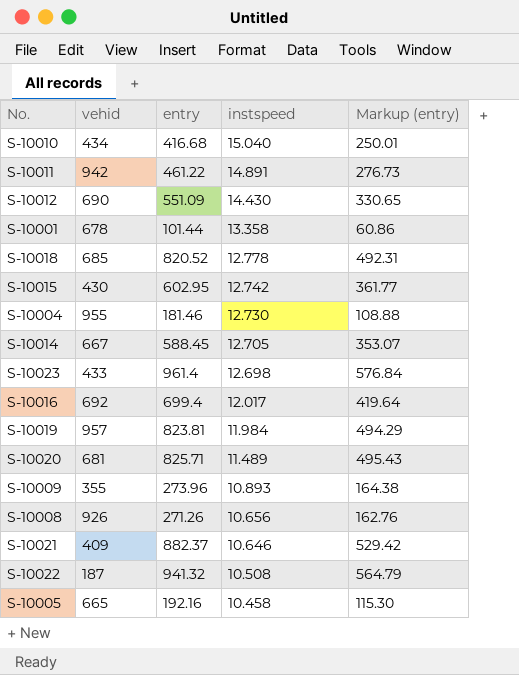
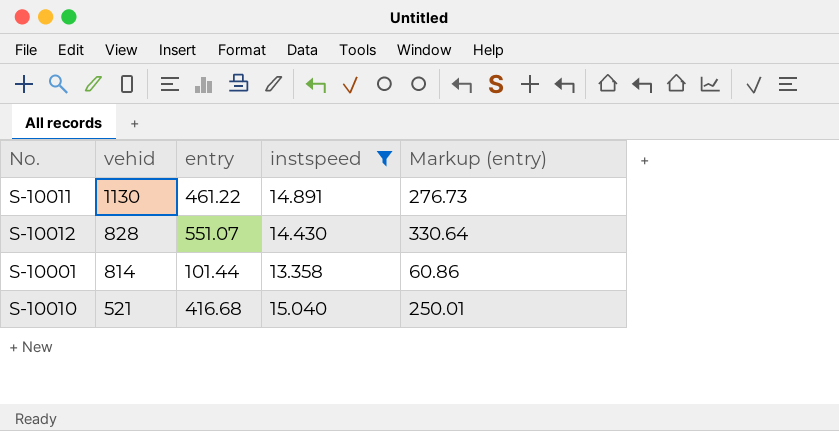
filter: none -> instspeed >= 13.358
row order: instspeed descending -> vehid descending
S-10011 | vehid: 942 -> 1130
S-10012 | vehid: 690 -> 828
S-10012 | entry: 551.09 -> 551.07
S-10012 | Markup (entry): 330.65 -> 330.64
S-10001 | vehid: 678 -> 814
S-10010 | vehid: 434 -> 521

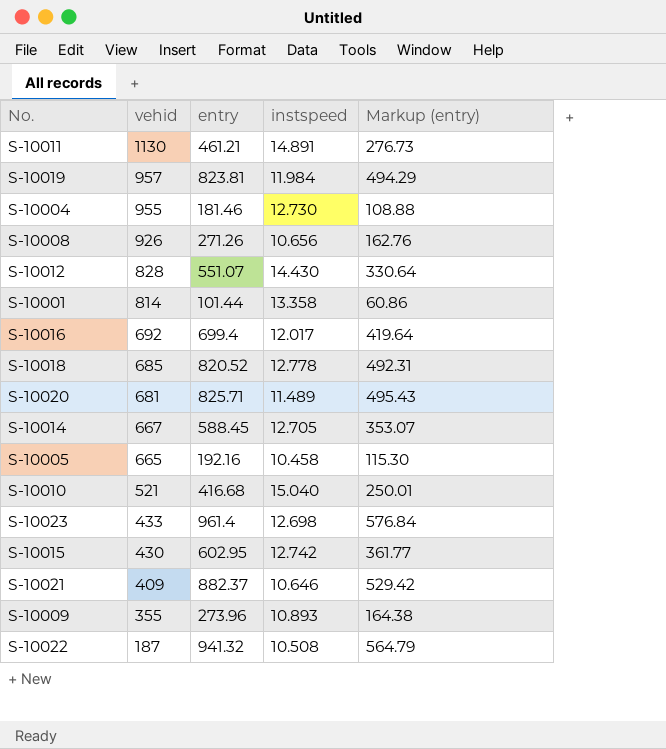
filter: instspeed >= 13.358 -> none
S-10011 | entry: 461.22 -> 461.21

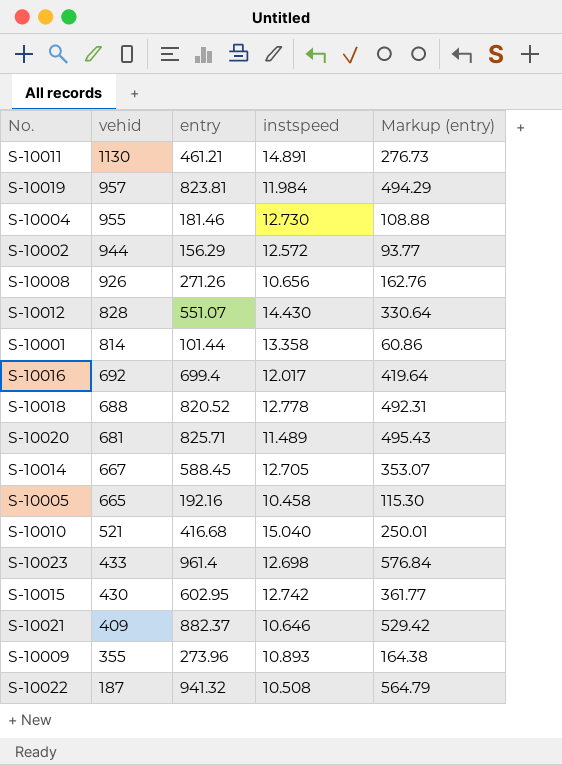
row S-10002: none -> 944 | 156.29 | 12.572 | 93.77
S-10018 | vehid: 685 -> 688

